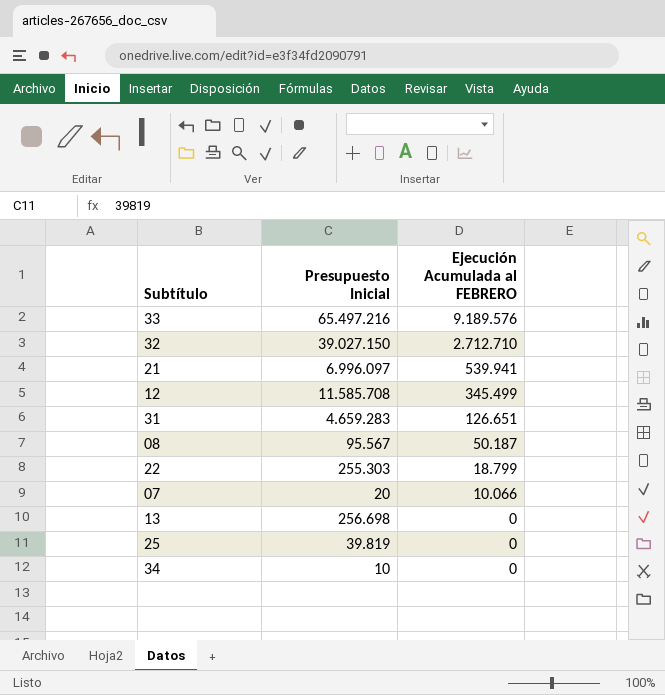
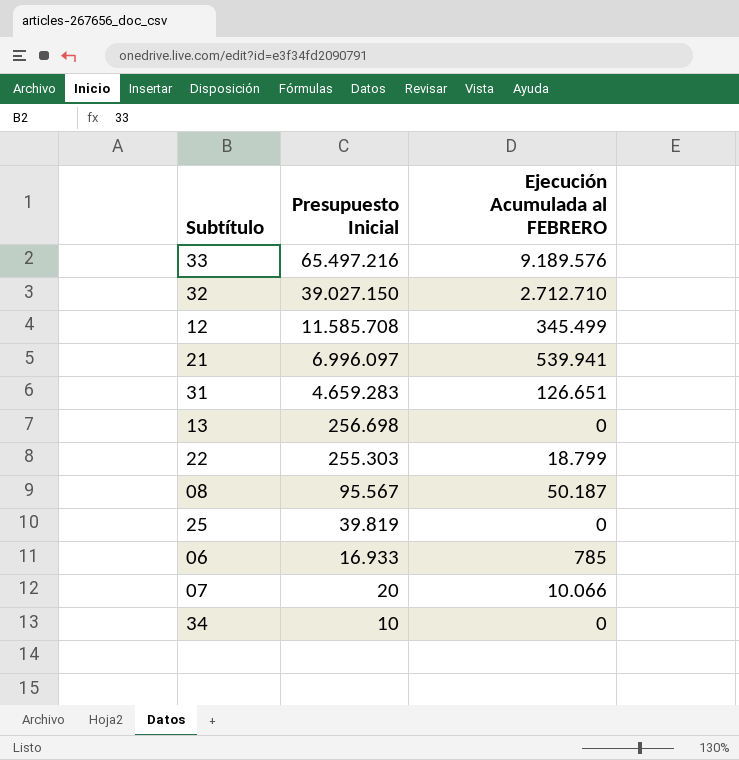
row order: Ejecución Acumulada al FEBRERO descending -> Presupuesto Inicial descending
row 06: none -> 16.933 | 785

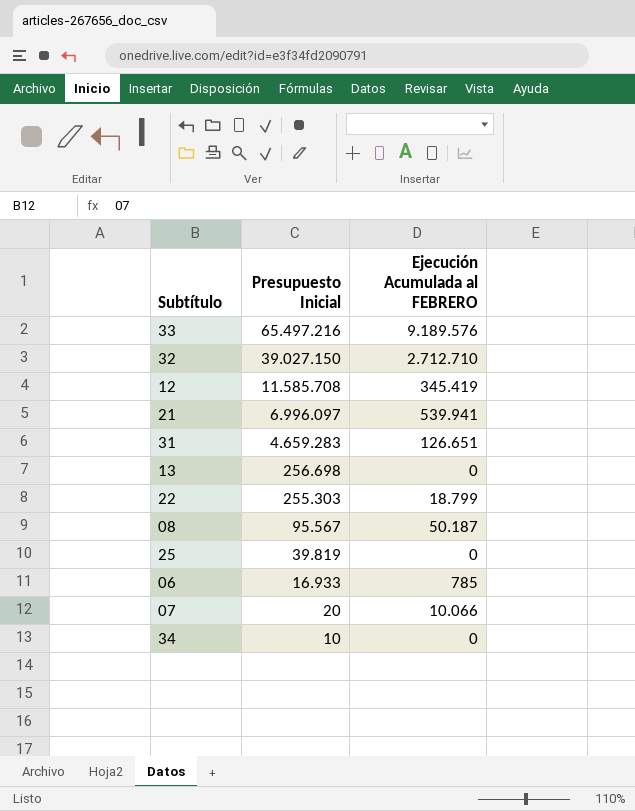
12 | Ejecución Acumulada al FEBRERO: 345.499 -> 345.419

